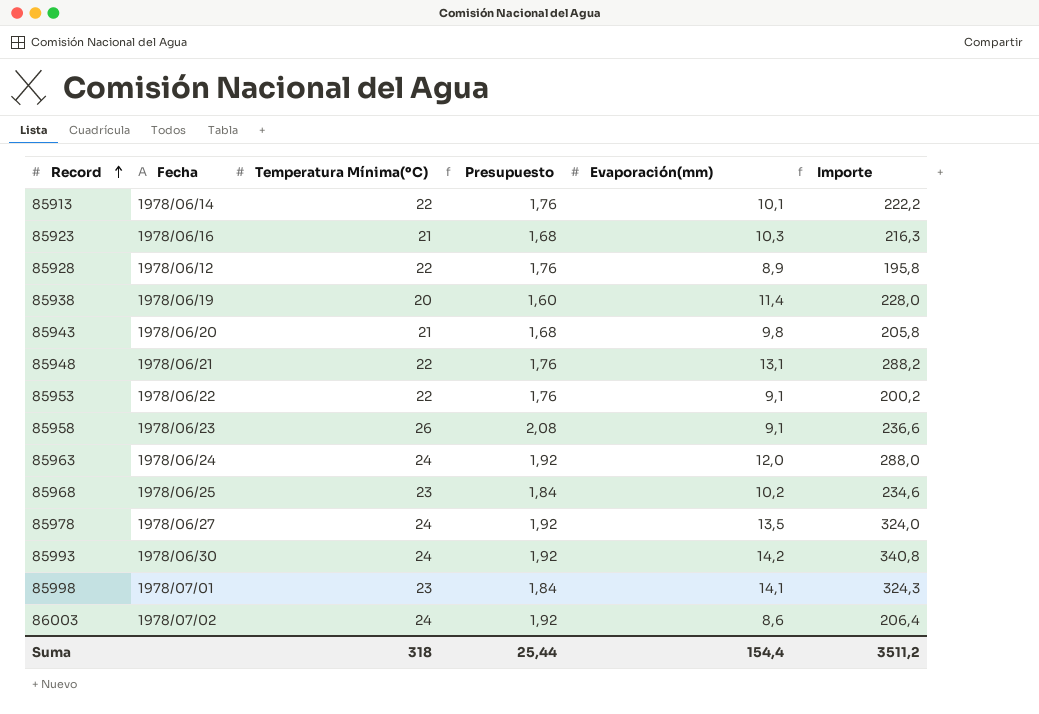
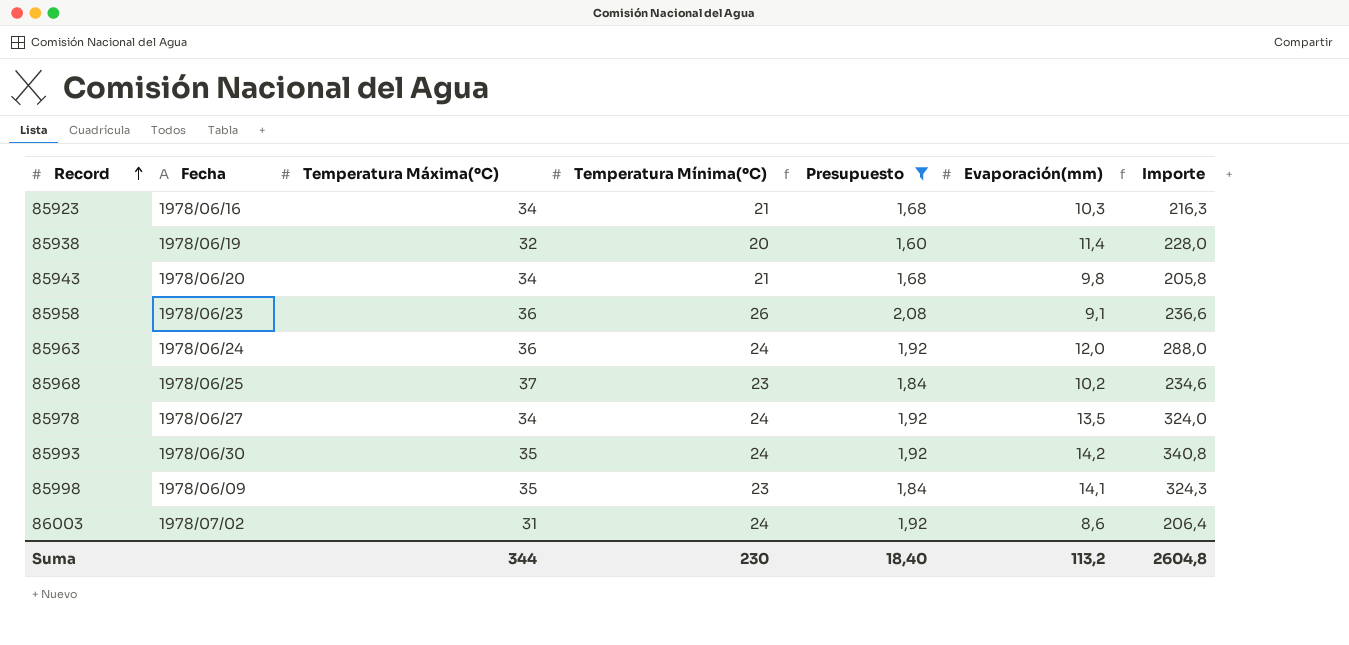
filter: none -> Presupuesto != 1,76
column Temperatura Máxima(ºC) | position: none -> 3
85998 | Fecha: 1978/07/01 -> 1978/06/09
Suma | Temperatura Mínima(ºC): 318 -> 230
Suma | Presupuesto: 25,44 -> 18,40
Suma | Evaporación(mm): 154,4 -> 113,2
Suma | Importe: 3511,2 -> 2604,8

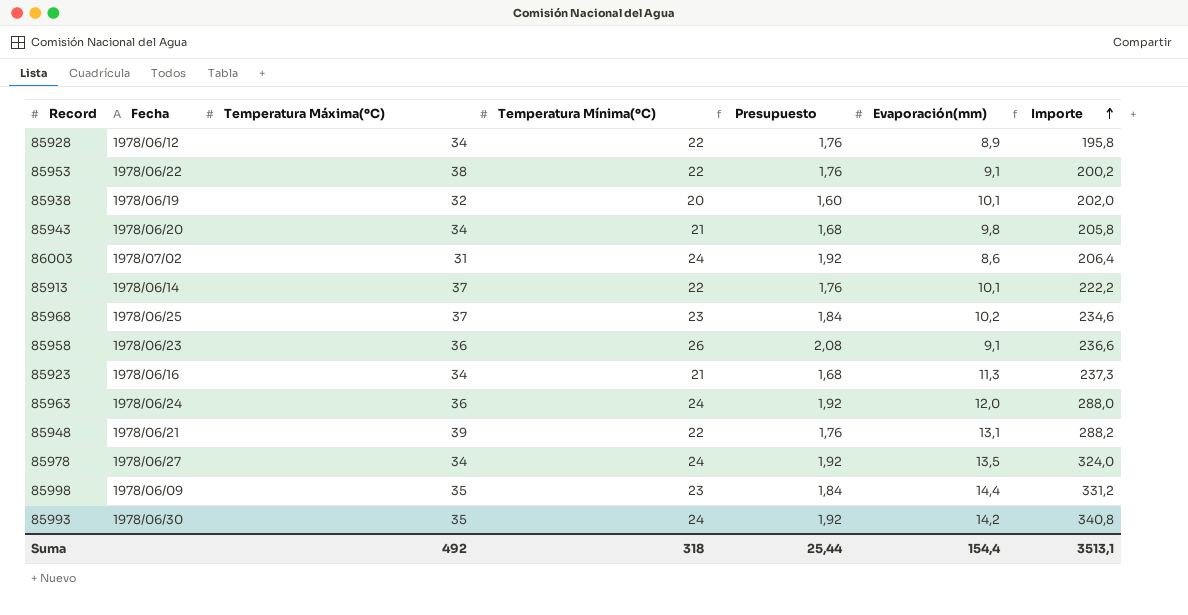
filter: Presupuesto != 1,76 -> none
row order: Record ascending -> Importe ascending
85938 | Evaporación(mm): 11,4 -> 10,1
85938 | Importe: 228,0 -> 202,0
85923 | Evaporación(mm): 10,3 -> 11,3
85923 | Importe: 216,3 -> 237,3
85998 | Evaporación(mm): 14,1 -> 14,4
85998 | Importe: 324,3 -> 331,2
Suma | Temperatura Máxima(ºC): 344 -> 492
Suma | Temperatura Mínima(ºC): 230 -> 318
Suma | Presupuesto: 18,40 -> 25,44
Suma | Evaporación(mm): 113,2 -> 154,4
Suma | Importe: 2604,8 -> 3513,1

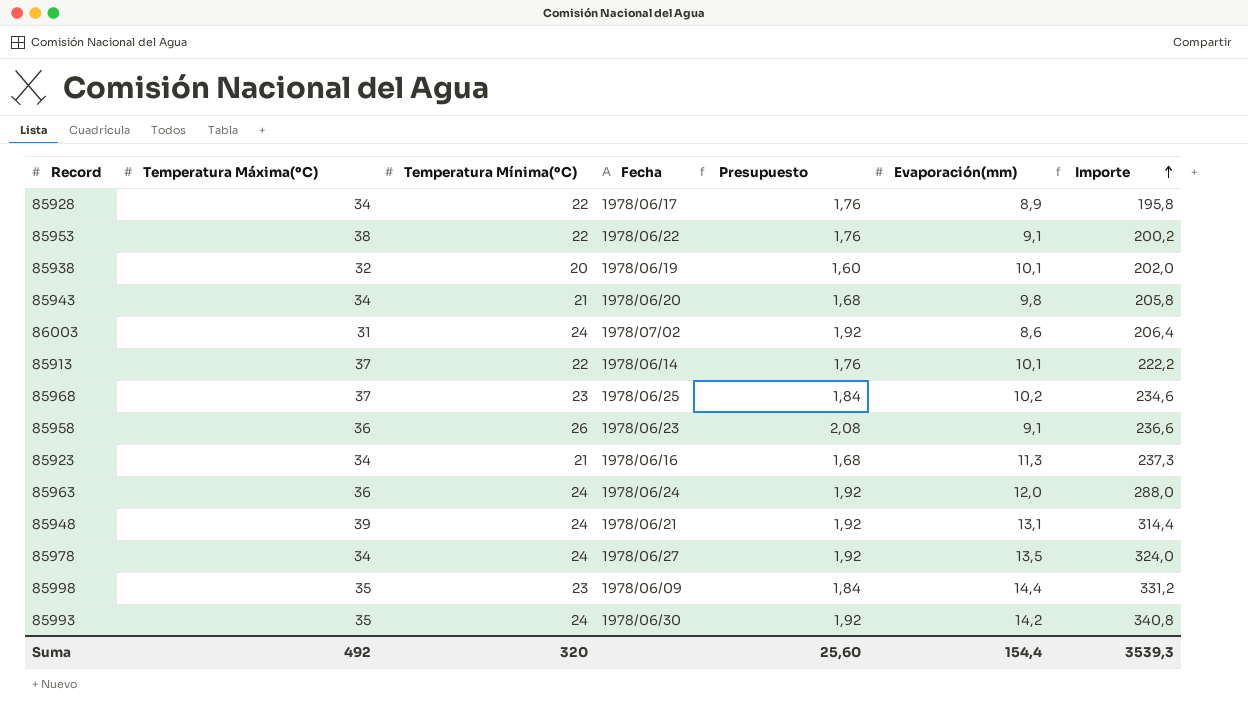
column Fecha | position: 2 -> 4
85928 | Fecha: 1978/06/12 -> 1978/06/17
85948 | Temperatura Mínima(ºC): 22 -> 24
85948 | Presupuesto: 1,76 -> 1,92
85948 | Importe: 288,2 -> 314,4
Suma | Temperatura Mínima(ºC): 318 -> 320
Suma | Presupuesto: 25,44 -> 25,60
Suma | Importe: 3513,1 -> 3539,3

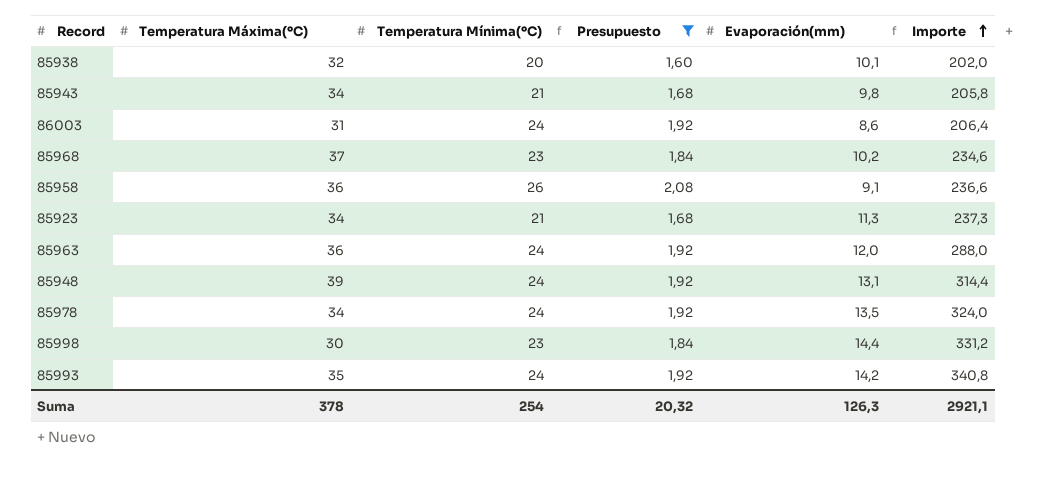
filter: none -> Presupuesto != 1,76
column Fecha | position: 4 -> none
85998 | Temperatura Máxima(ºC): 35 -> 30
Suma | Temperatura Máxima(ºC): 492 -> 378
Suma | Temperatura Mínima(ºC): 320 -> 254
Suma | Presupuesto: 25,60 -> 20,32
Suma | Evaporación(mm): 154,4 -> 126,3
Suma | Importe: 3539,3 -> 2921,1

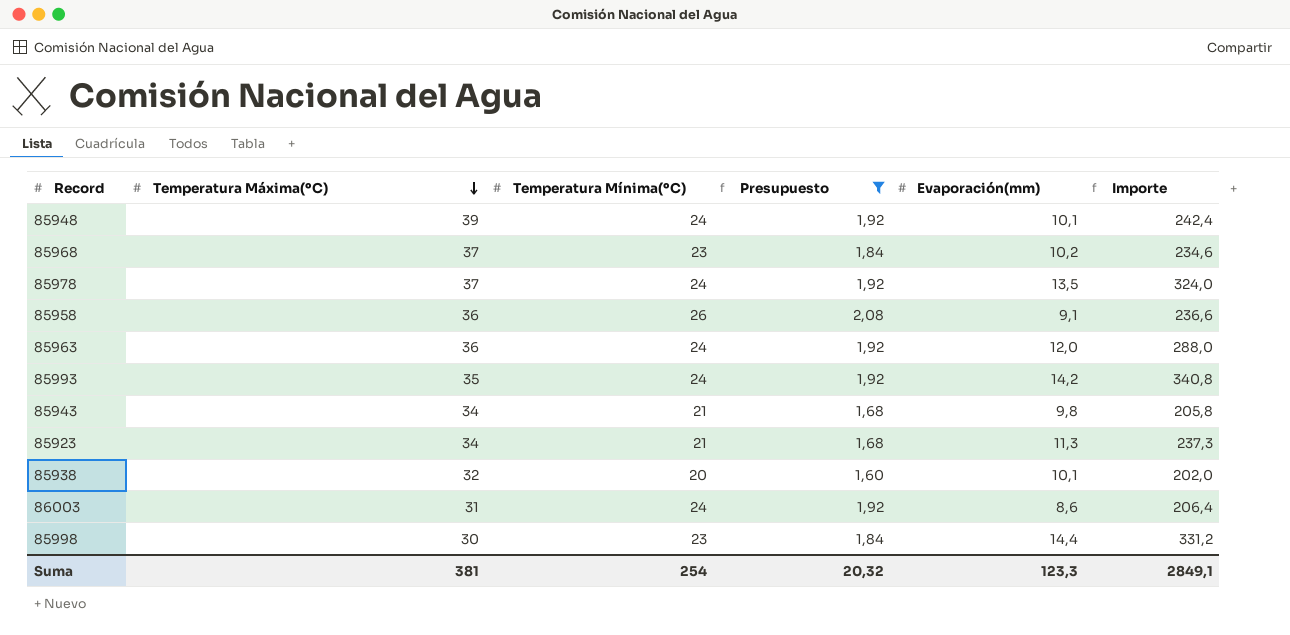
row order: Importe ascending -> Temperatura Máxima(ºC) descending
85948 | Evaporación(mm): 13,1 -> 10,1
85948 | Importe: 314,4 -> 242,4
85978 | Temperatura Máxima(ºC): 34 -> 37
Suma | Temperatura Máxima(ºC): 378 -> 381
Suma | Evaporación(mm): 126,3 -> 123,3
Suma | Importe: 2921,1 -> 2849,1

